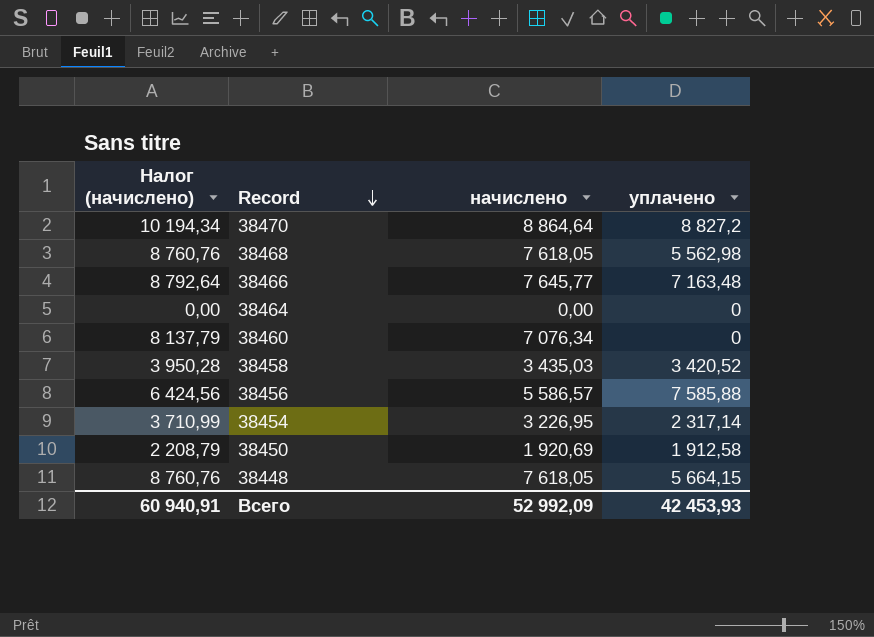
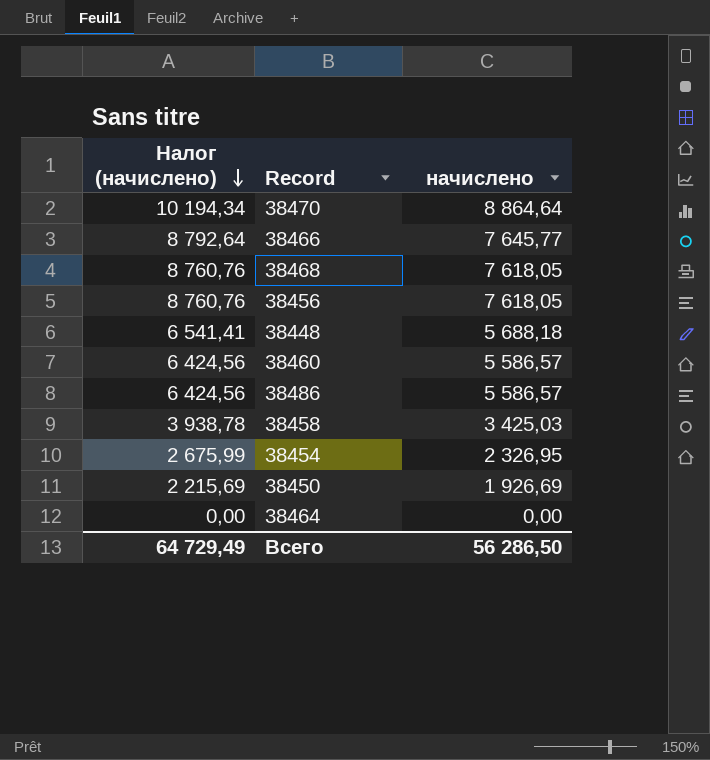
row order: Record descending -> Налог (начислено) descending
column уплачено | position: 4 -> none
38456 | Налог (начислено): 6 424,56 -> 8 760,76
38456 | начислено: 5 586,57 -> 7 618,05
38448 | Налог (начислено): 8 760,76 -> 6 541,41
38448 | начислено: 7 618,05 -> 5 688,18
38460 | Налог (начислено): 8 137,79 -> 6 424,56
38460 | начислено: 7 076,34 -> 5 586,57
row 38486: none -> 6 424,56 | 5 586,57
38458 | Налог (начислено): 3 950,28 -> 3 938,78
38458 | начислено: 3 435,03 -> 3 425,03
38454 | Налог (начислено): 3 710,99 -> 2 675,99
38454 | начислено: 3 226,95 -> 2 326,95
38450 | Налог (начислено): 2 208,79 -> 2 215,69
38450 | начислено: 1 920,69 -> 1 926,69
Всего | Налог (начислено): 60 940,91 -> 64 729,49
Всего | начислено: 52 992,09 -> 56 286,50

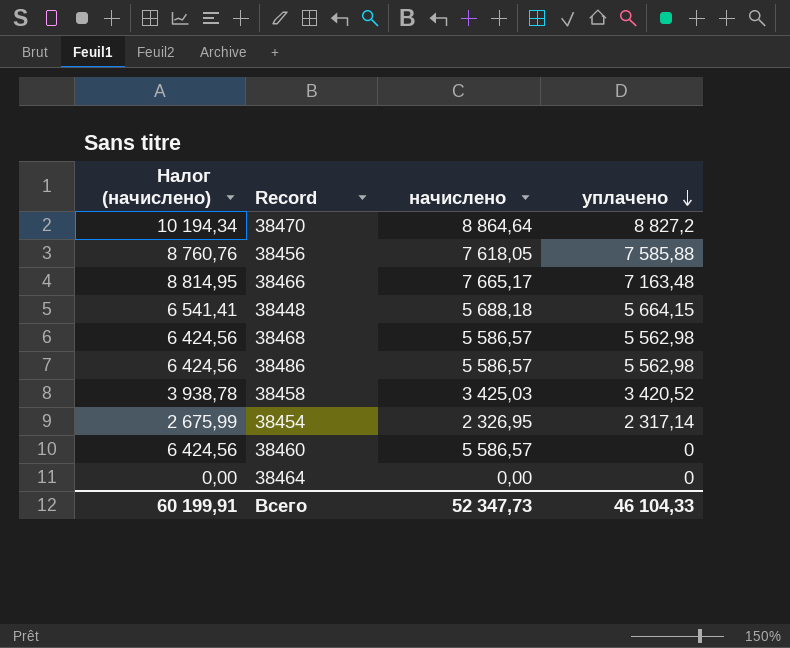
row order: Налог (начислено) descending -> уплачено descending
column уплачено | position: none -> 4
row 38450: 2 215,69 | 1 926,69 -> none
38466 | Налог (начислено): 8 792,64 -> 8 814,95
38466 | начислено: 7 645,77 -> 7 665,17
38468 | Налог (начислено): 8 760,76 -> 6 424,56
38468 | начислено: 7 618,05 -> 5 586,57
Всего | Налог (начислено): 64 729,49 -> 60 199,91
Всего | начислено: 56 286,50 -> 52 347,73

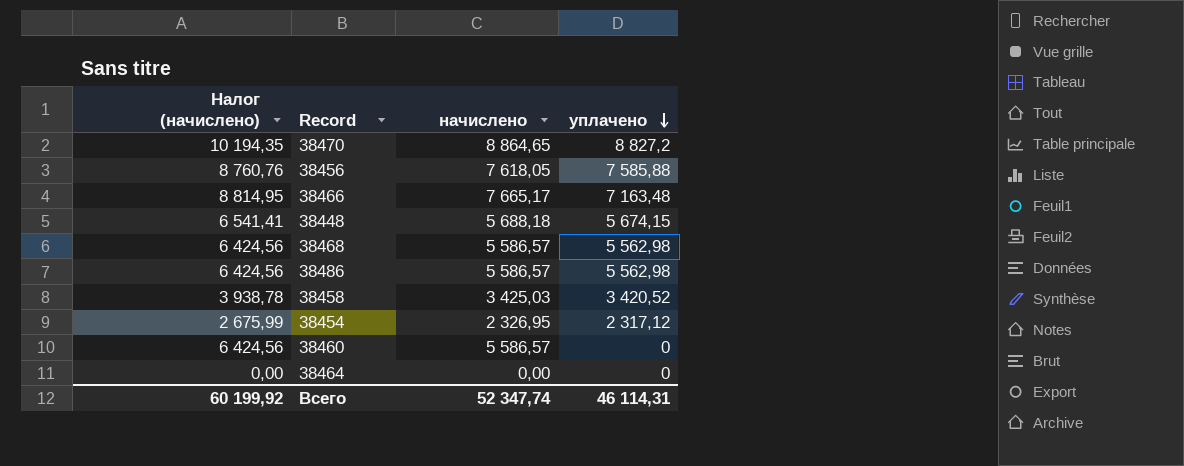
38470 | Налог (начислено): 10 194,34 -> 10 194,35
38470 | начислено: 8 864,64 -> 8 864,65
38448 | уплачено: 5 664,15 -> 5 674,15
38454 | уплачено: 2 317,14 -> 2 317,12
Всего | Налог (начислено): 60 199,91 -> 60 199,92
Всего | начислено: 52 347,73 -> 52 347,74
Всего | уплачено: 46 104,33 -> 46 114,31

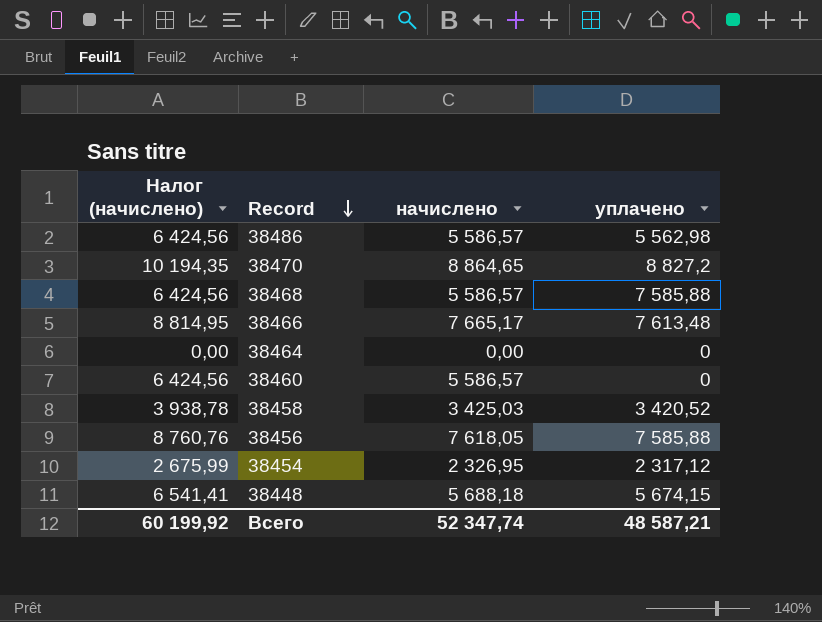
row order: уплачено descending -> Record descending
38468 | уплачено: 5 562,98 -> 7 585,88
38466 | уплачено: 7 163,48 -> 7 613,48
Всего | уплачено: 46 114,31 -> 48 587,21

